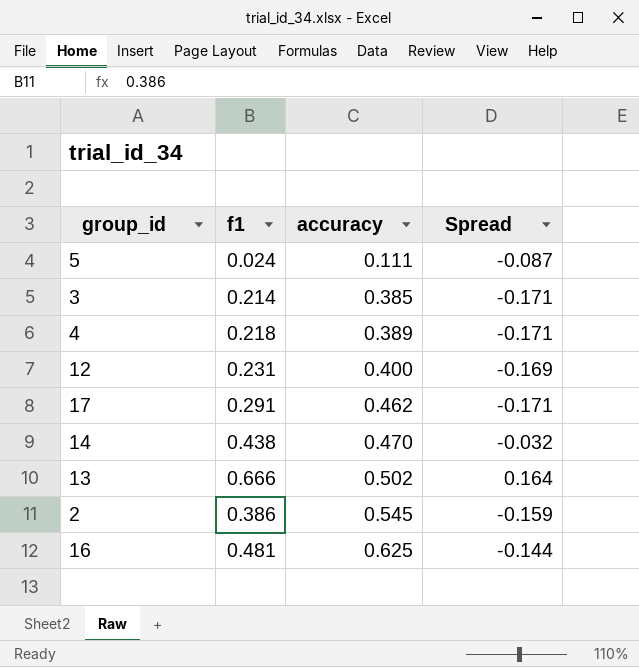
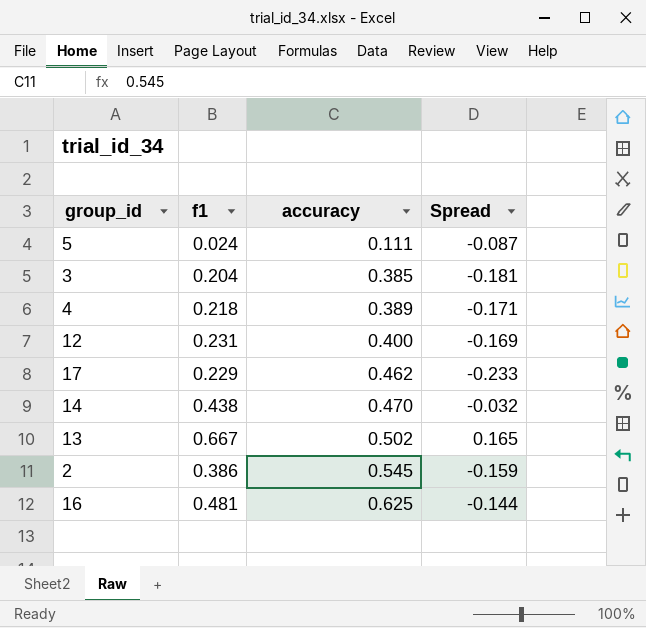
3 | f1: 0.214 -> 0.204
3 | Spread: -0.171 -> -0.181
17 | f1: 0.291 -> 0.229
17 | Spread: -0.171 -> -0.233
13 | f1: 0.666 -> 0.667
13 | Spread: 0.164 -> 0.165

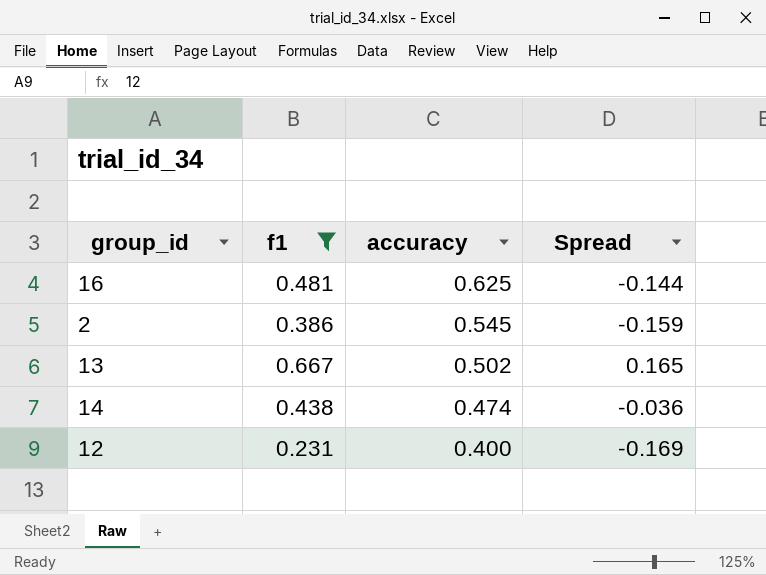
filter: none -> f1 >= 0.231
row order: accuracy ascending -> accuracy descending
14 | accuracy: 0.470 -> 0.474
14 | Spread: -0.032 -> -0.036

